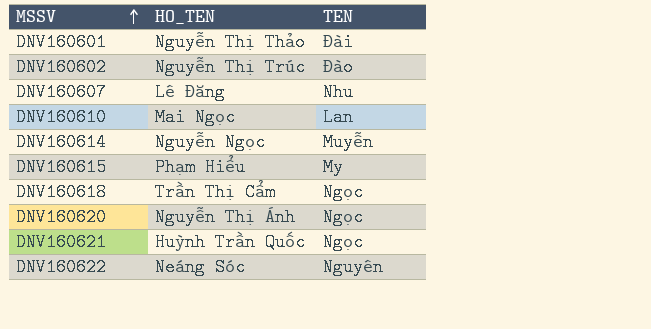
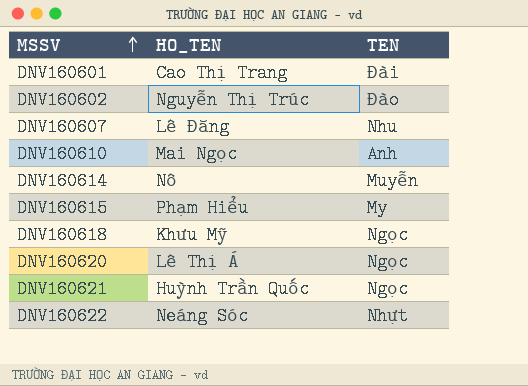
DNV160601 | HO_TEN: Nguyễn Thị Thảo -> Cao Thị Trang
DNV160610 | TEN: Lan -> Anh
DNV160614 | HO_TEN: Nguyễn Ngọc -> Nô
DNV160618 | HO_TEN: Trần Thị Cẩm -> Khưu Mỹ
DNV160620 | HO_TEN: Nguyễn Thị Ánh -> Lê Thị Á
DNV160622 | TEN: Nguyên -> Nhựt

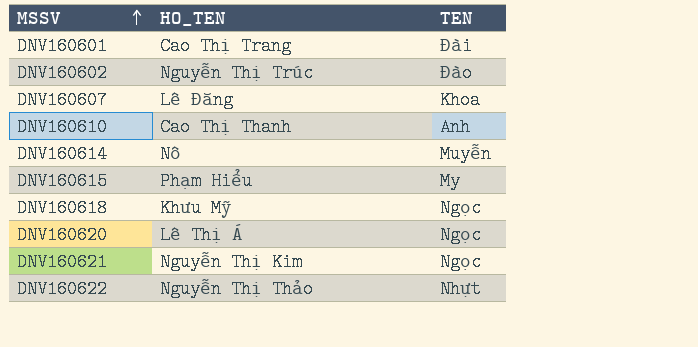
DNV160607 | TEN: Nhu -> Khoa
DNV160610 | HO_TEN: Mai Ngọc -> Cao Thị Thanh
DNV160621 | HO_TEN: Huỳnh Trần Quốc -> Nguyễn Thị Kim
DNV160622 | HO_TEN: Neáng Sóc -> Nguyễn Thị Thảo

